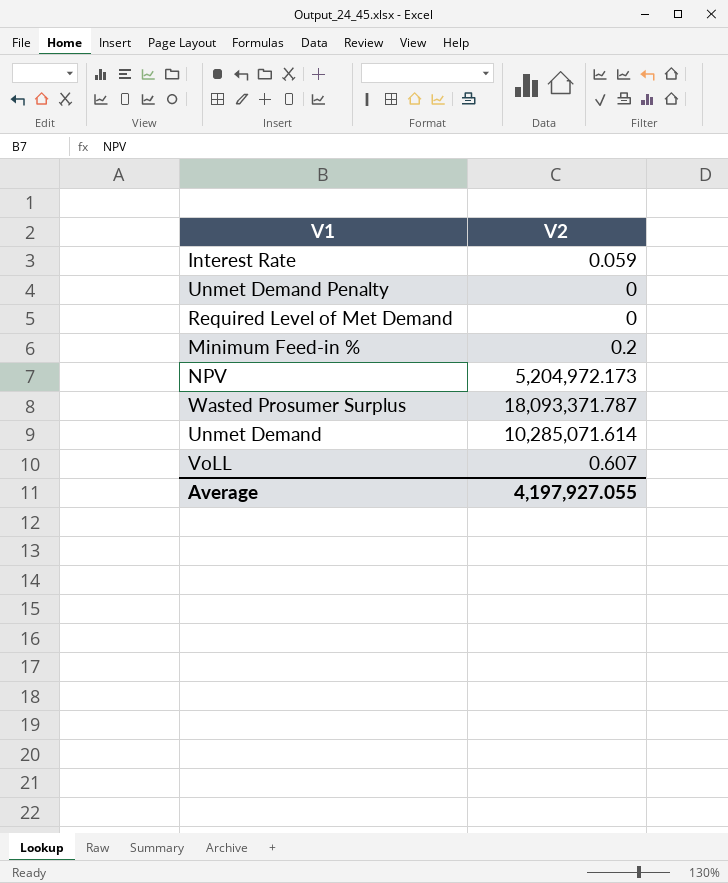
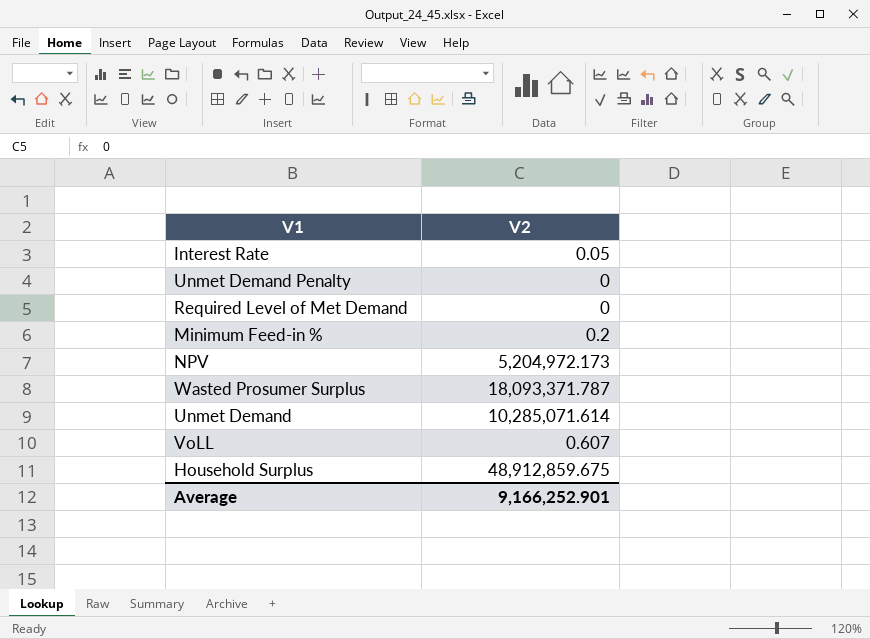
Interest Rate | V2: 0.059 -> 0.05
row Household Surplus: none -> 48,912,859.675
Average | V2: 4,197,927.055 -> 9,166,252.901

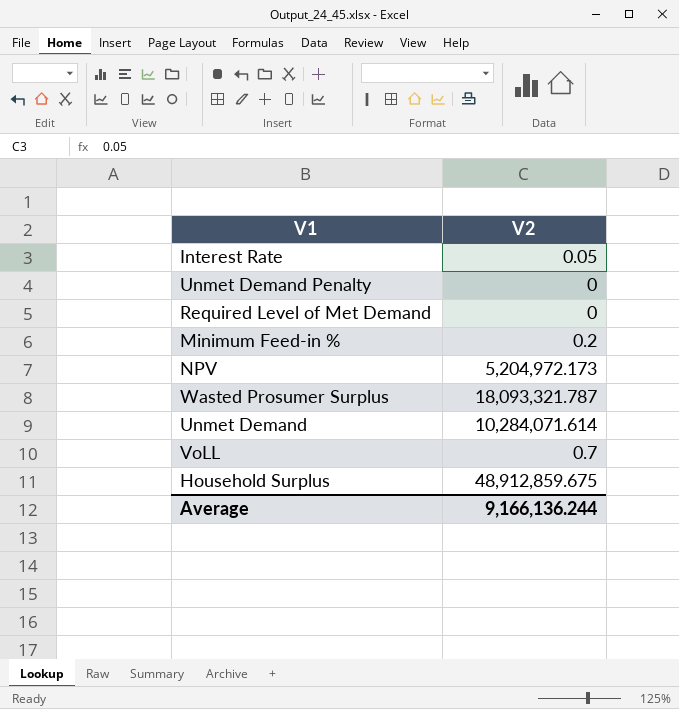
Wasted Prosumer Surplus | V2: 18,093,371.787 -> 18,093,321.787
Unmet Demand | V2: 10,285,071.614 -> 10,284,071.614
VoLL | V2: 0.607 -> 0.7
Average | V2: 9,166,252.901 -> 9,166,136.244

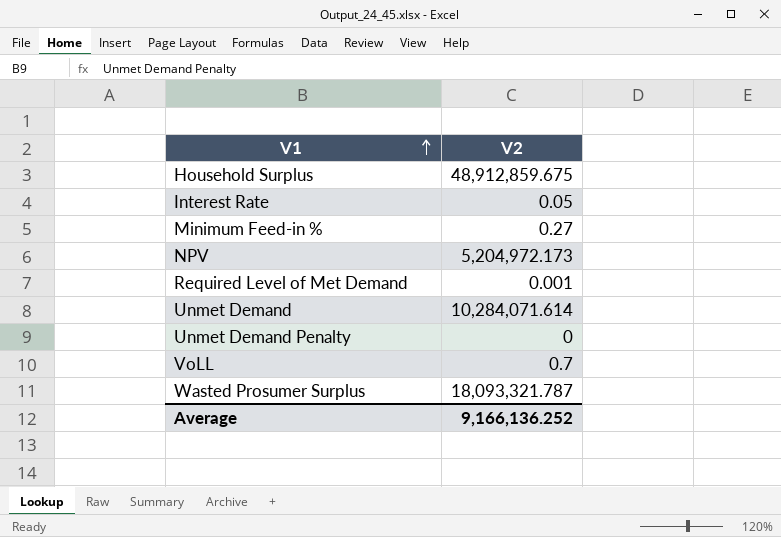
row order: none -> V1 ascending
Minimum Feed-in % | V2: 0.2 -> 0.27
Required Level of Met Demand | V2: 0 -> 0.001
Average | V2: 9,166,136.244 -> 9,166,136.252

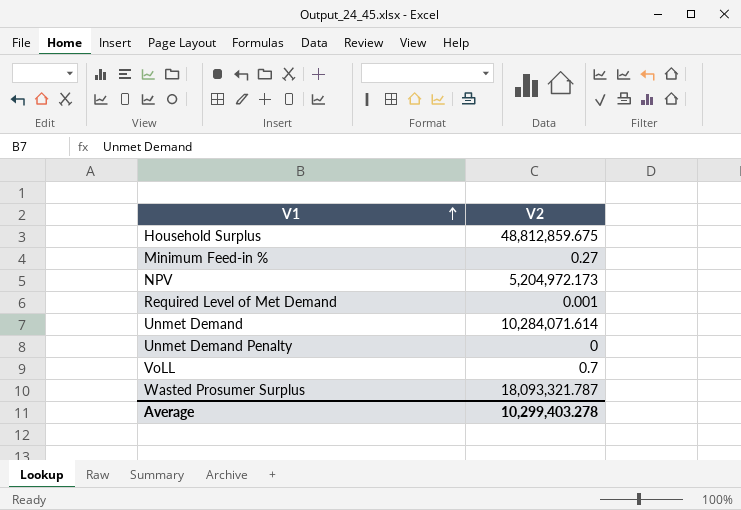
row Interest Rate: 0.05 -> none
Household Surplus | V2: 48,912,859.675 -> 48,812,859.675
Average | V2: 9,166,136.252 -> 10,299,403.278

